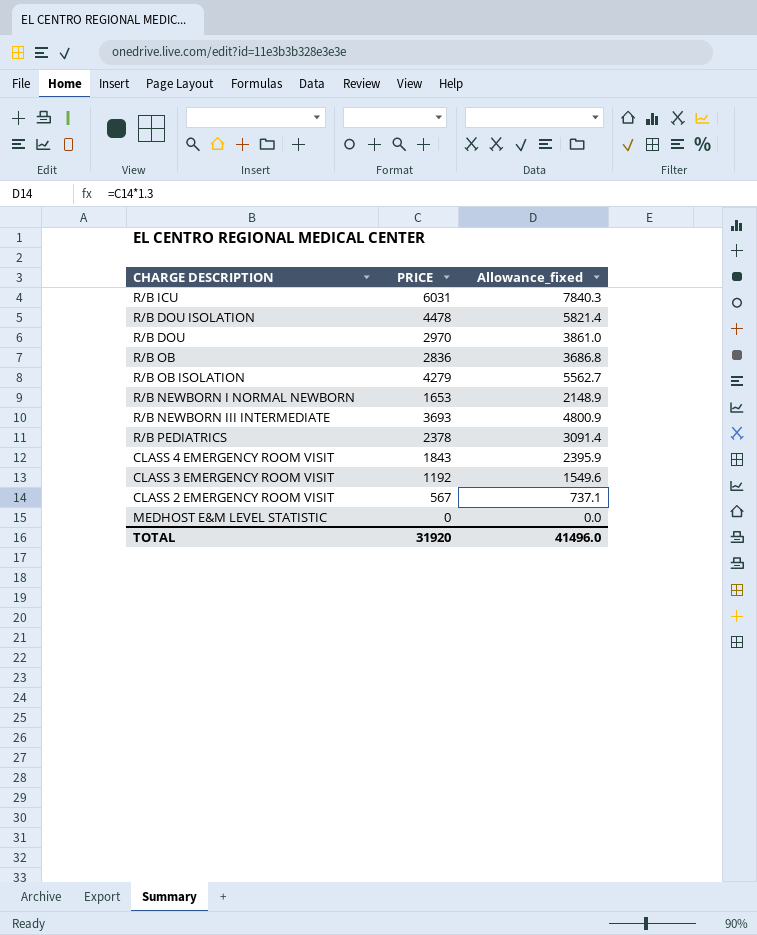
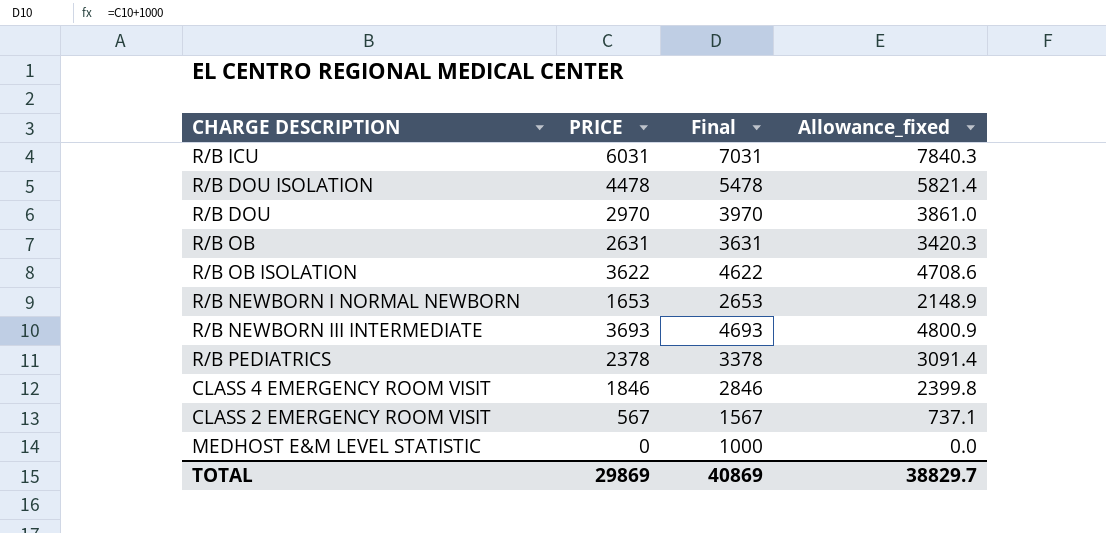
column Final | formula: none -> [PRICE] + 1000
row CLASS 3 EMERGENCY ROOM VISIT: 1192 | 1549.6 -> none
R/B OB | PRICE: 2836 -> 2631
R/B OB | Allowance_fixed: 3686.8 -> 3420.3
R/B OB ISOLATION | PRICE: 4279 -> 3622
R/B OB ISOLATION | Allowance_fixed: 5562.7 -> 4708.6
CLASS 4 EMERGENCY ROOM VISIT | PRICE: 1843 -> 1846
CLASS 4 EMERGENCY ROOM VISIT | Allowance_fixed: 2395.9 -> 2399.8
TOTAL | PRICE: 31920 -> 29869
TOTAL | Allowance_fixed: 41496.0 -> 38829.7

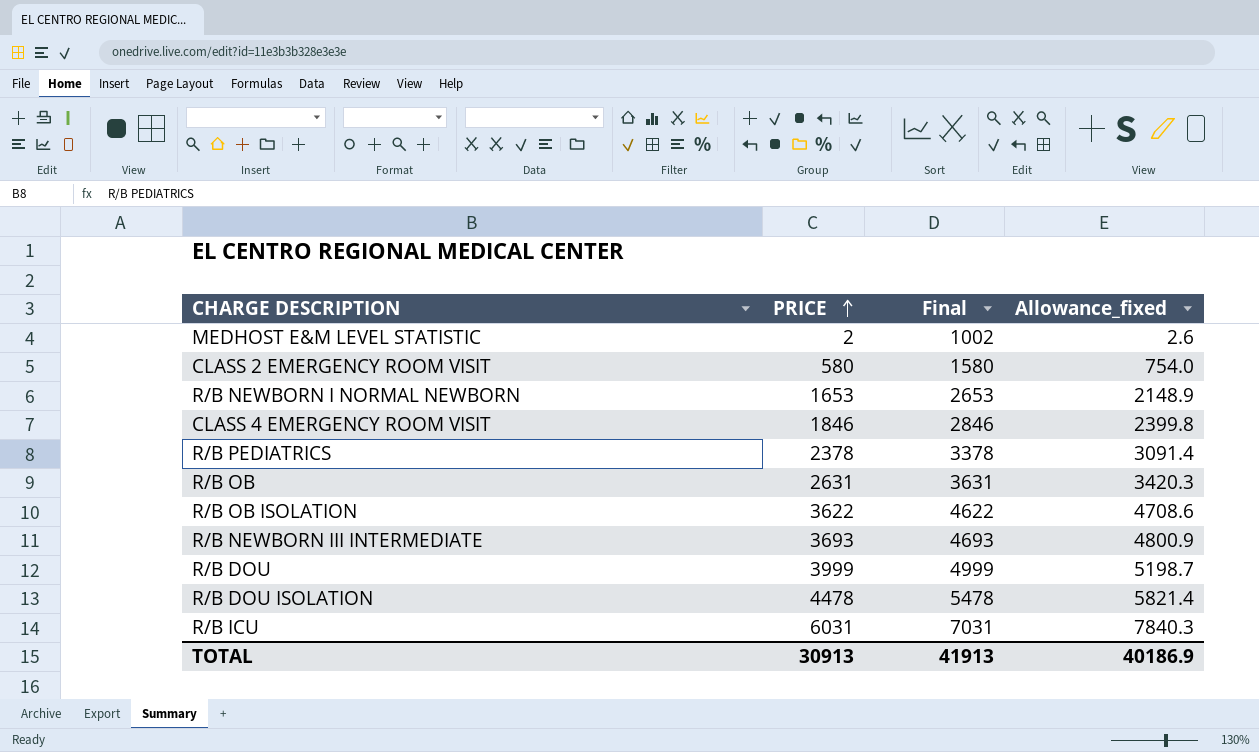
row order: none -> PRICE ascending
MEDHOST E&M LEVEL STATISTIC | PRICE: 0 -> 2
MEDHOST E&M LEVEL STATISTIC | Final: 1000 -> 1002
MEDHOST E&M LEVEL STATISTIC | Allowance_fixed: 0.0 -> 2.6
CLASS 2 EMERGENCY ROOM VISIT | PRICE: 567 -> 580
CLASS 2 EMERGENCY ROOM VISIT | Final: 1567 -> 1580
CLASS 2 EMERGENCY ROOM VISIT | Allowance_fixed: 737.1 -> 754.0
R/B DOU | PRICE: 2970 -> 3999
R/B DOU | Final: 3970 -> 4999
R/B DOU | Allowance_fixed: 3861.0 -> 5198.7
TOTAL | PRICE: 29869 -> 30913
TOTAL | Final: 40869 -> 41913
TOTAL | Allowance_fixed: 38829.7 -> 40186.9

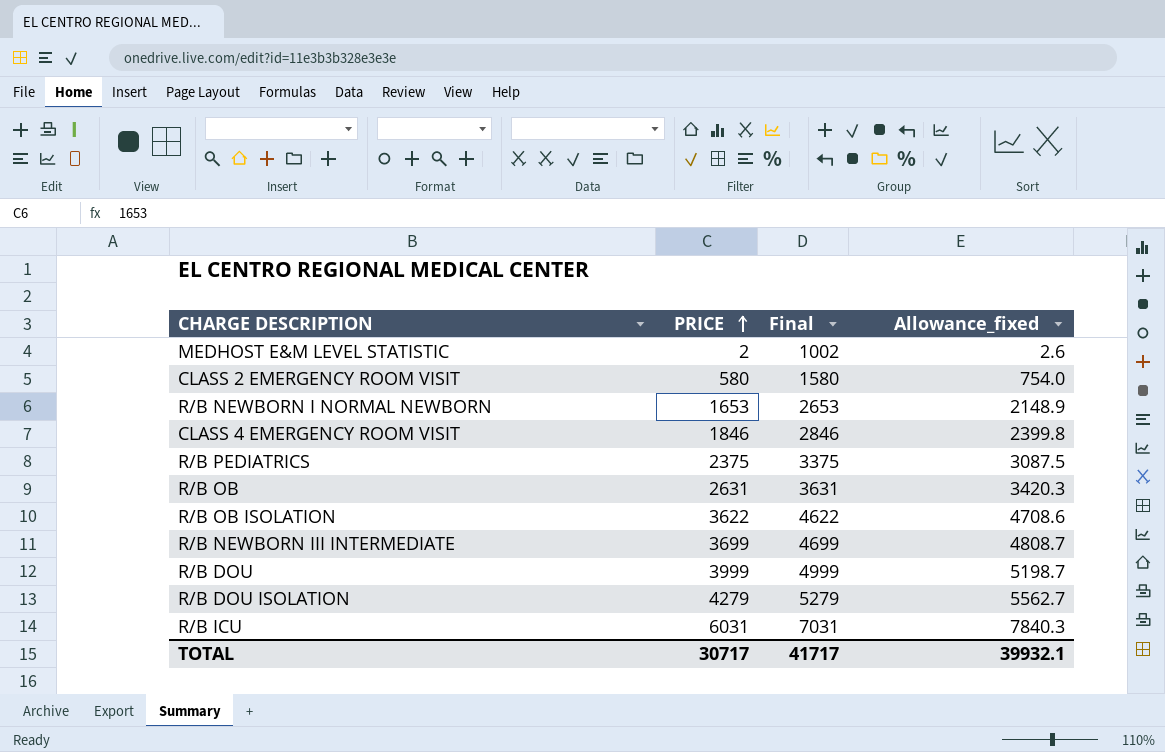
R/B PEDIATRICS | PRICE: 2378 -> 2375
R/B PEDIATRICS | Final: 3378 -> 3375
R/B PEDIATRICS | Allowance_fixed: 3091.4 -> 3087.5
R/B NEWBORN III INTERMEDIATE | PRICE: 3693 -> 3699
R/B NEWBORN III INTERMEDIATE | Final: 4693 -> 4699
R/B NEWBORN III INTERMEDIATE | Allowance_fixed: 4800.9 -> 4808.7
R/B DOU ISOLATION | PRICE: 4478 -> 4279
R/B DOU ISOLATION | Final: 5478 -> 5279
R/B DOU ISOLATION | Allowance_fixed: 5821.4 -> 5562.7
TOTAL | PRICE: 30913 -> 30717
TOTAL | Final: 41913 -> 41717
TOTAL | Allowance_fixed: 40186.9 -> 39932.1

